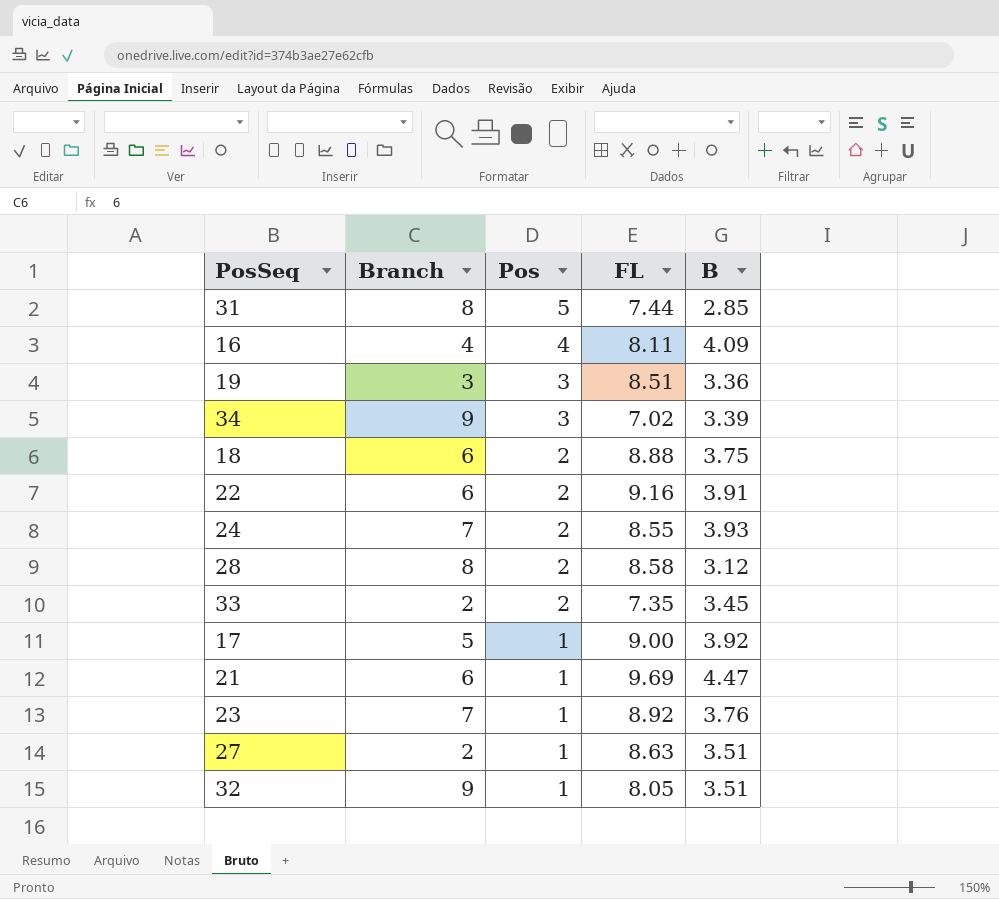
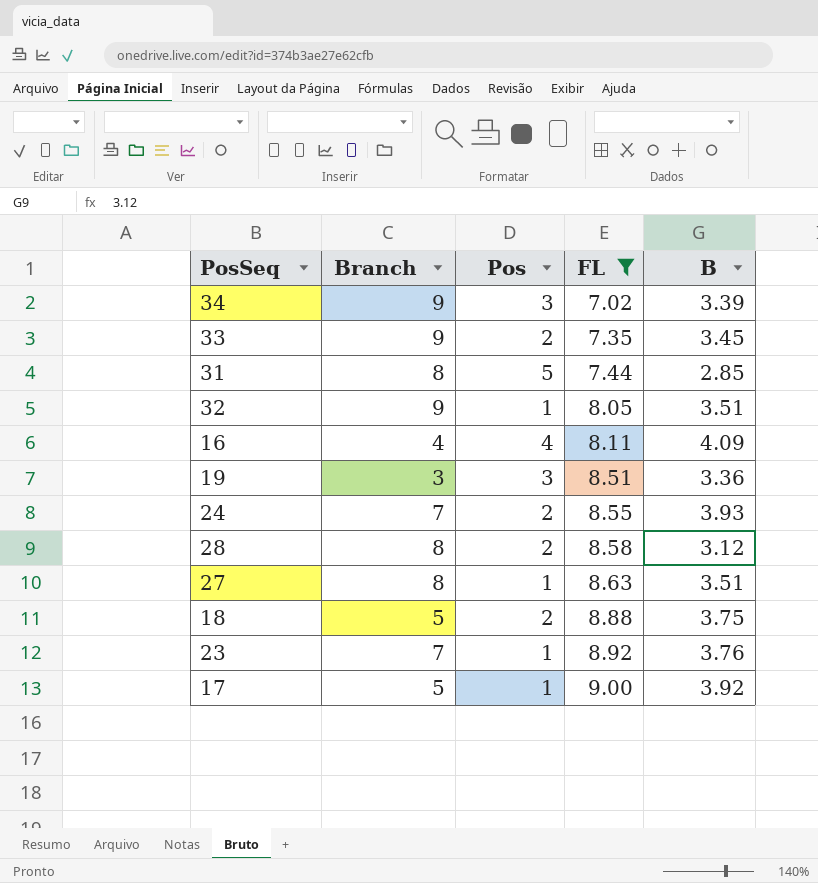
filter: none -> FL <= 9.00
row order: Pos descending -> FL ascending
33 | Branch: 2 -> 9
27 | Branch: 2 -> 8
18 | Branch: 6 -> 5

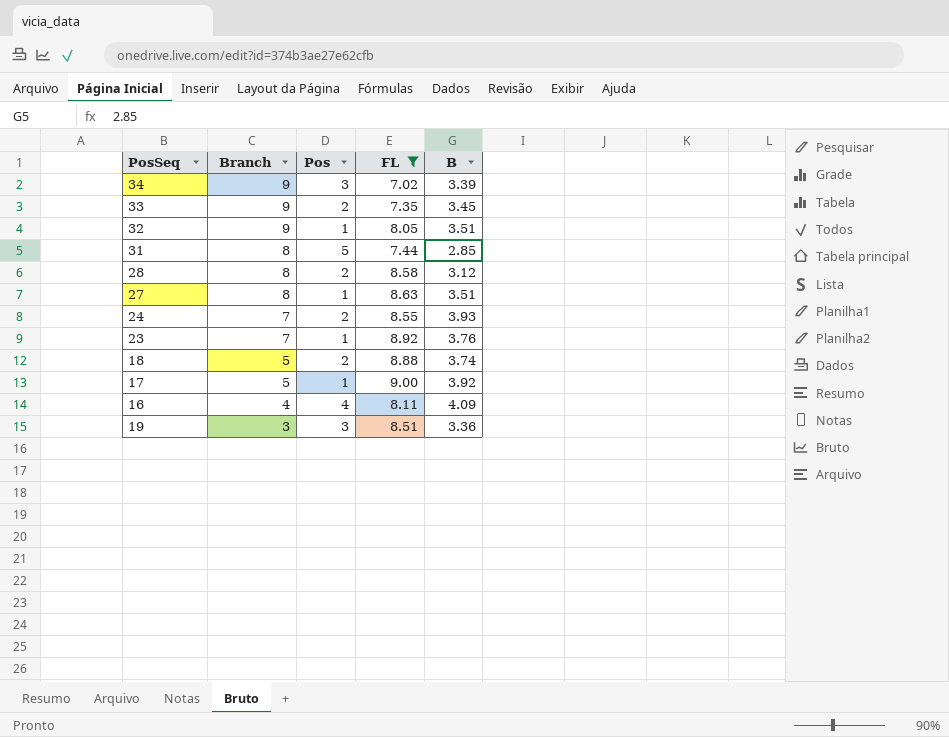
row order: FL ascending -> Branch descending
18 | B: 3.75 -> 3.74

